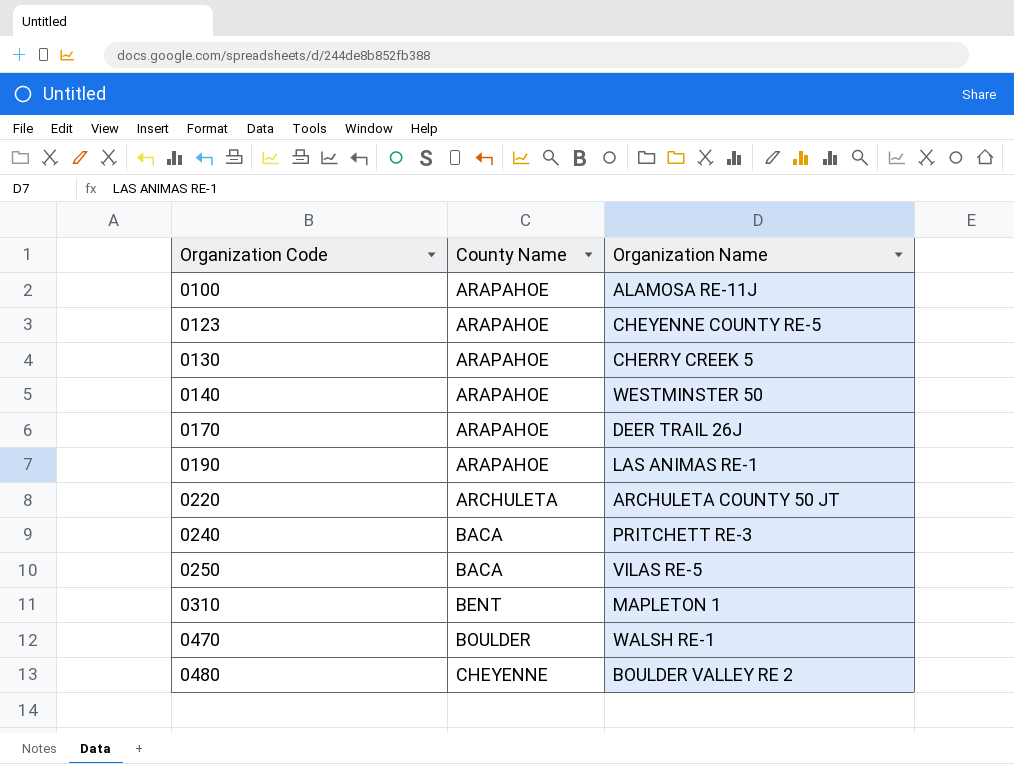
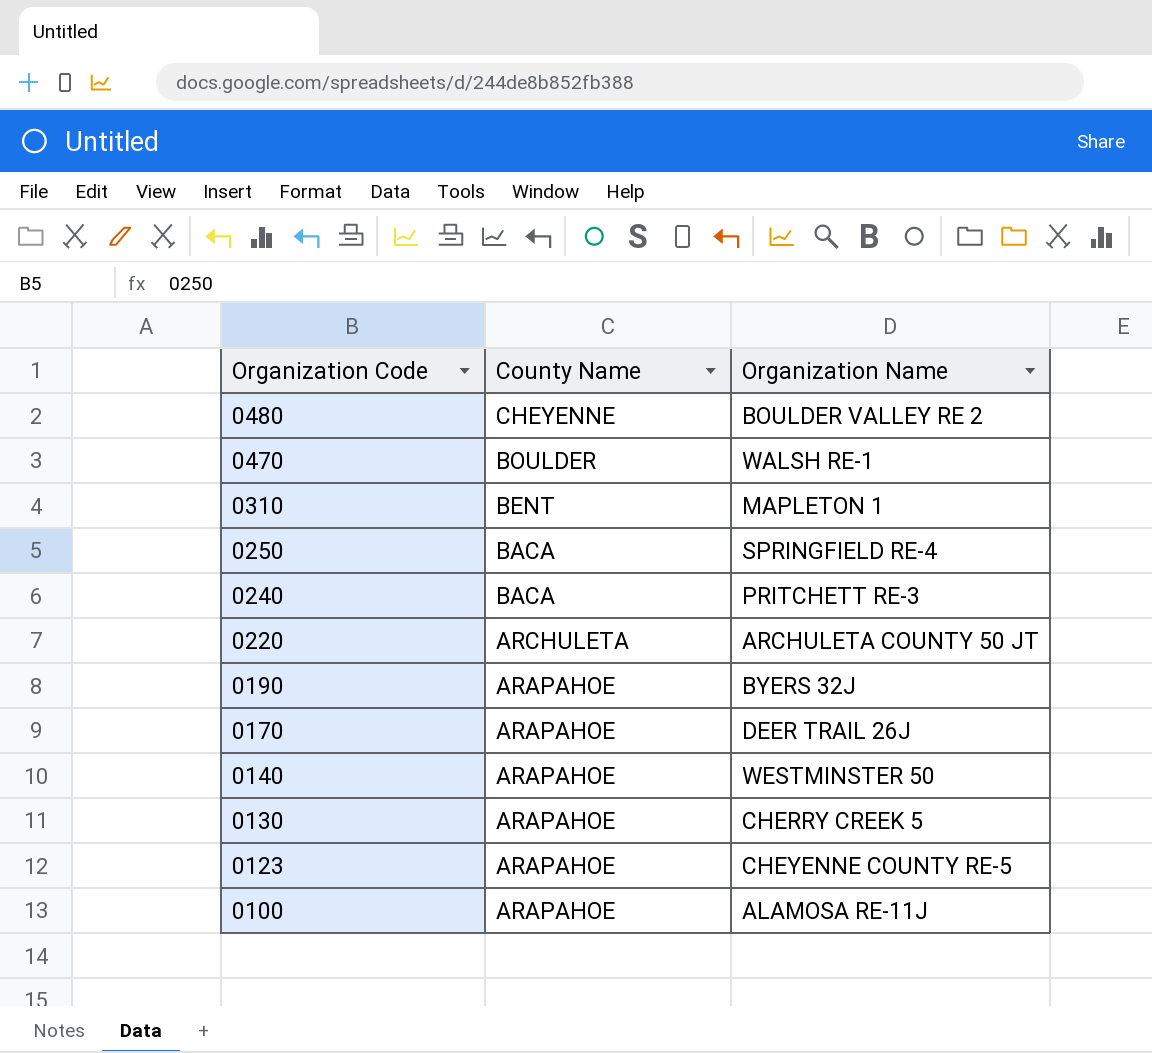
row order: Organization Code ascending -> Organization Code descending
0250 | Organization Name: VILAS RE-5 -> SPRINGFIELD RE-4
0190 | Organization Name: LAS ANIMAS RE-1 -> BYERS 32J

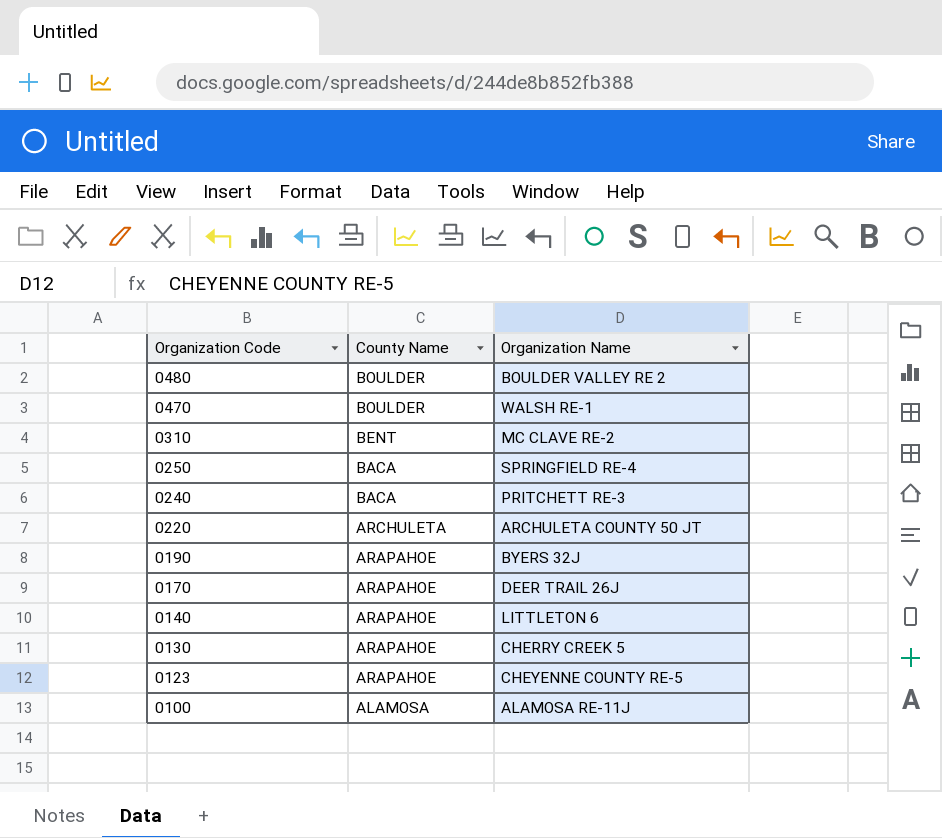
0480 | County Name: CHEYENNE -> BOULDER
0310 | Organization Name: MAPLETON 1 -> MC CLAVE RE-2
0140 | Organization Name: WESTMINSTER 50 -> LITTLETON 6
0100 | County Name: ARAPAHOE -> ALAMOSA

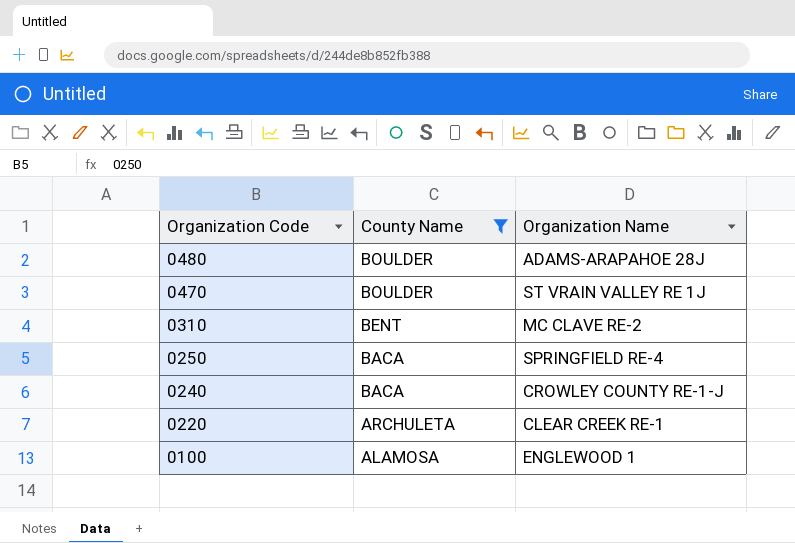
filter: none -> County Name != ARAPAHOE
0480 | Organization Name: BOULDER VALLEY RE 2 -> ADAMS-ARAPAHOE 28J
0470 | Organization Name: WALSH RE-1 -> ST VRAIN VALLEY RE 1J
0240 | Organization Name: PRITCHETT RE-3 -> CROWLEY COUNTY RE-1-J
0220 | Organization Name: ARCHULETA COUNTY 50 JT -> CLEAR CREEK RE-1
0100 | Organization Name: ALAMOSA RE-11J -> ENGLEWOOD 1

